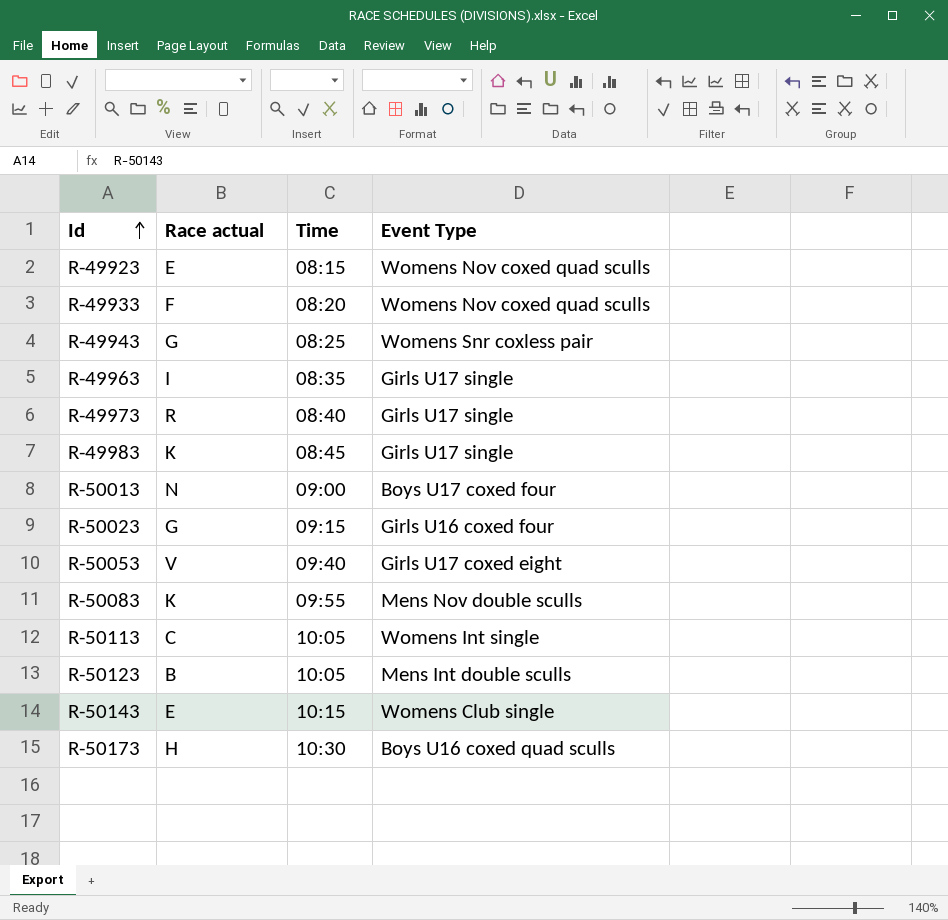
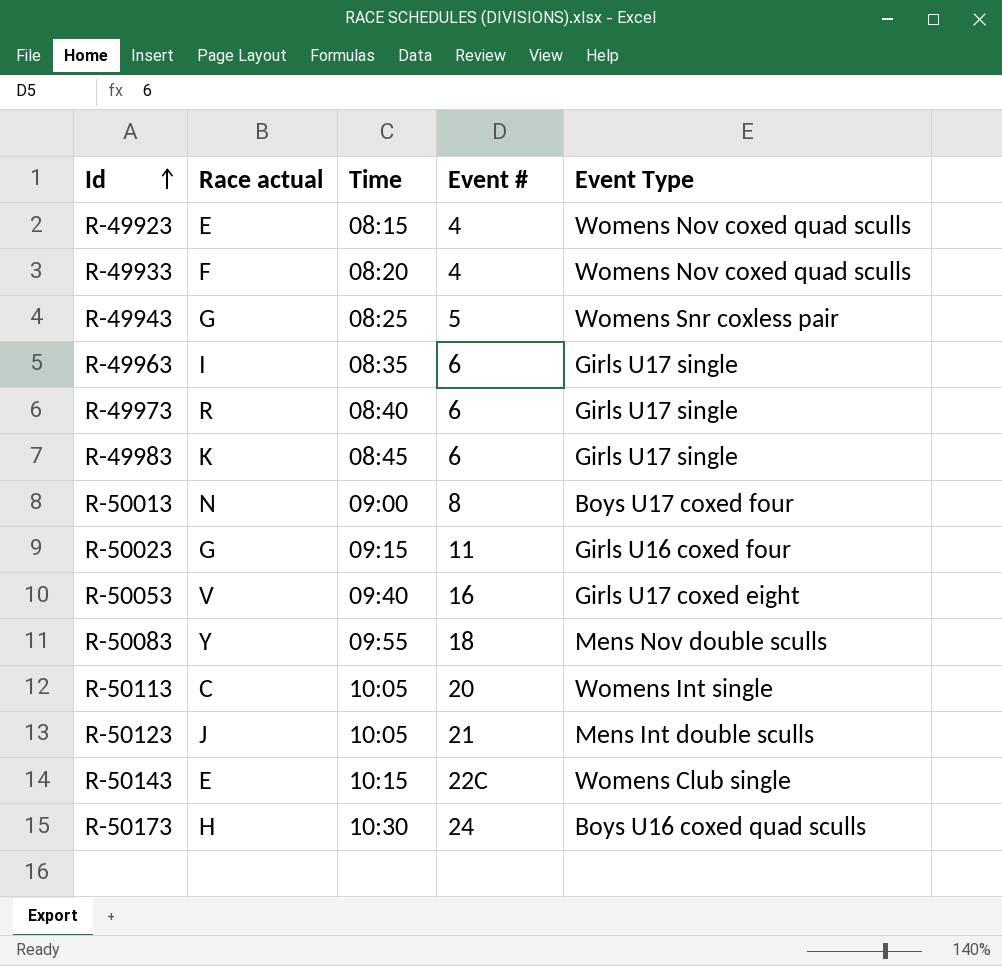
column Event # | position: none -> 4
R-50083 | Race actual: K -> Y
R-50123 | Race actual: B -> J

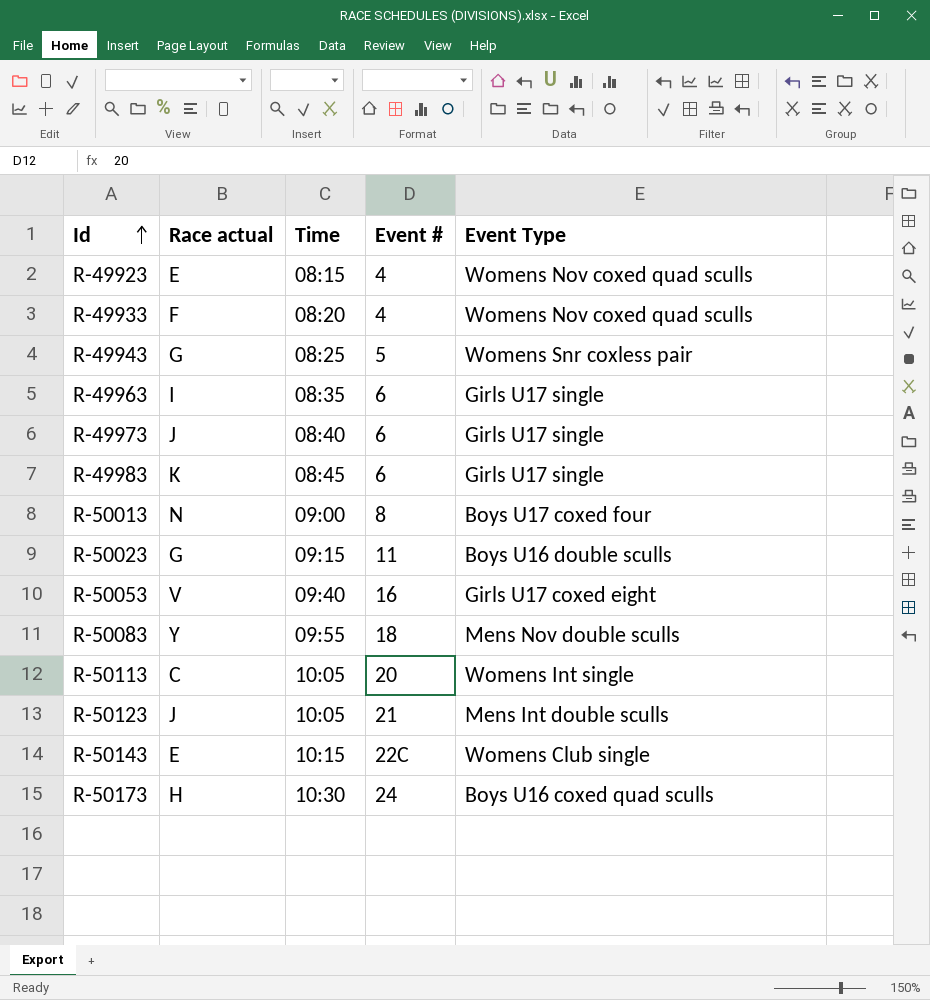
R-49973 | Race actual: R -> J
R-50023 | Event Type: Girls U16 coxed four -> Boys U16 double sculls

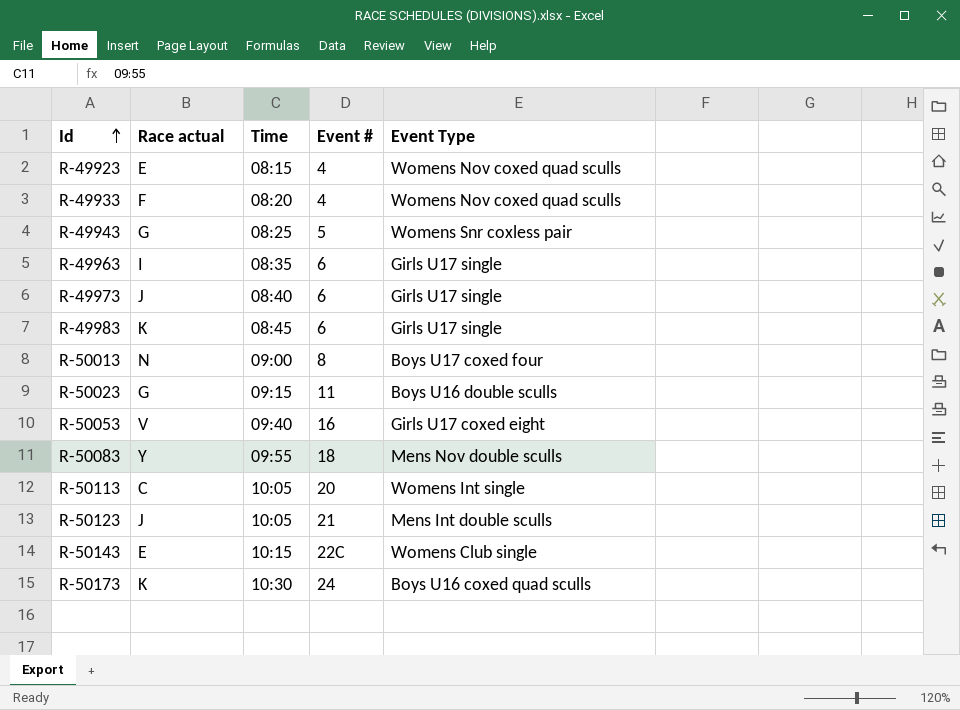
R-50173 | Race actual: H -> K

